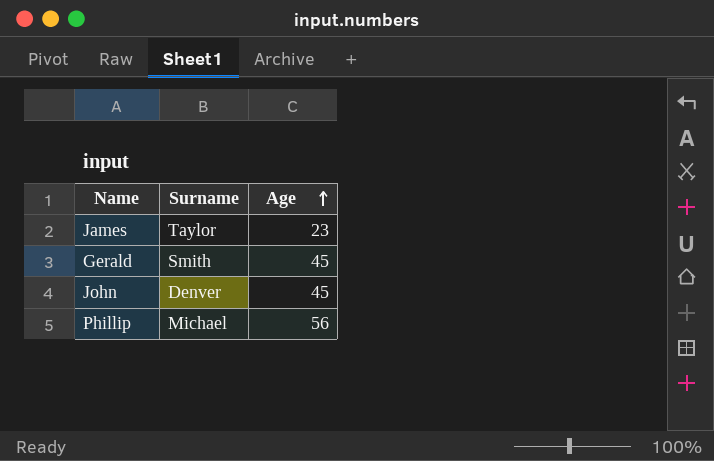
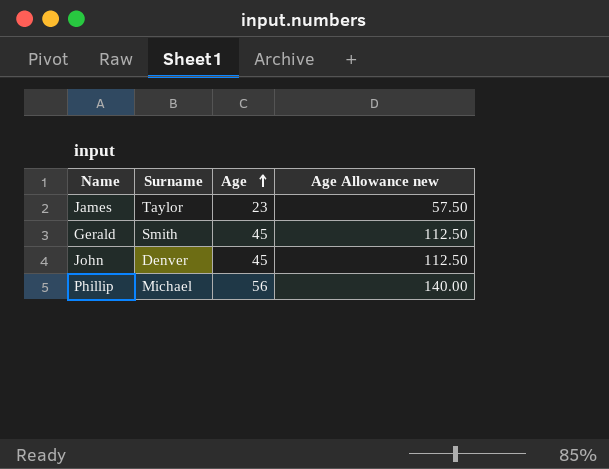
column Age Allowance new | formula: none -> [Age] * 2.5

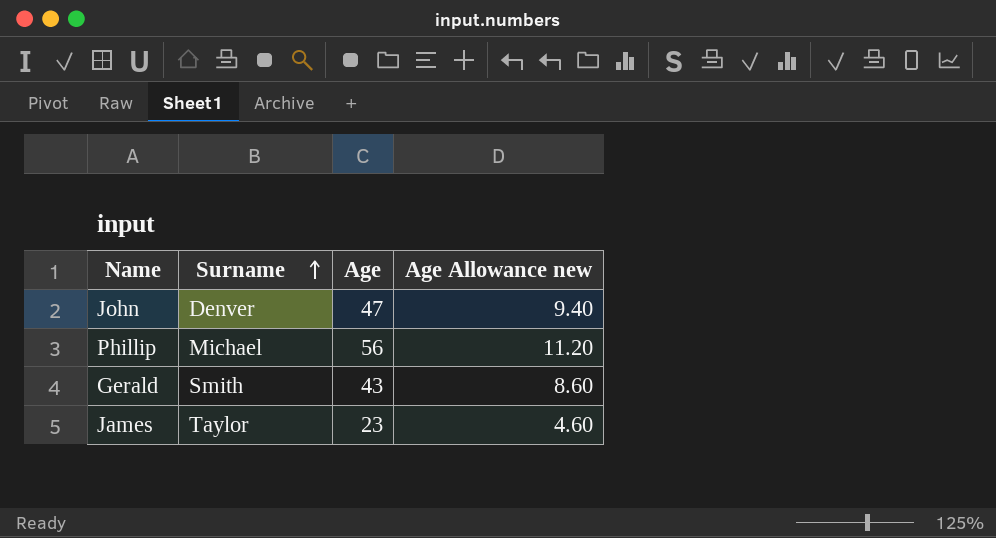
row order: Age ascending -> Surname ascending
column Age Allowance new | formula: [Age] * 2.5 -> [Age] * 0.2
John | Age: 45 -> 47
Gerald | Age: 45 -> 43

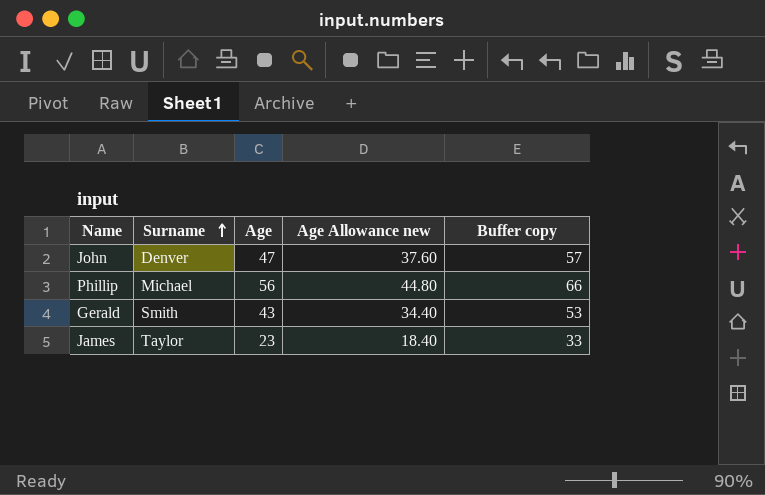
column Age Allowance new | formula: [Age] * 0.2 -> [Age] * 0.8
column Buffer copy | formula: none -> [Age] + 10

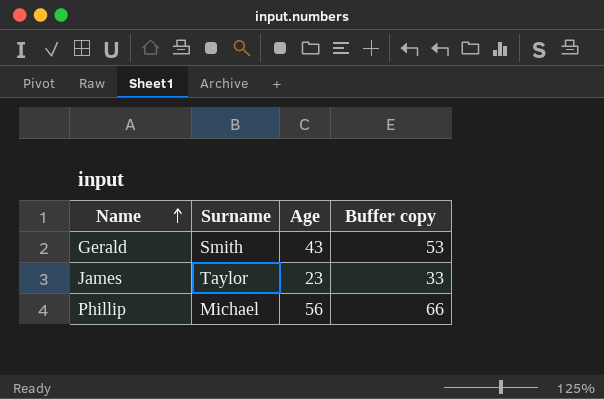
row order: Surname ascending -> Name ascending
column Age Allowance new | formula: [Age] * 0.8 -> none
row John: Denver | 47 | 37.60 | 57 -> none

